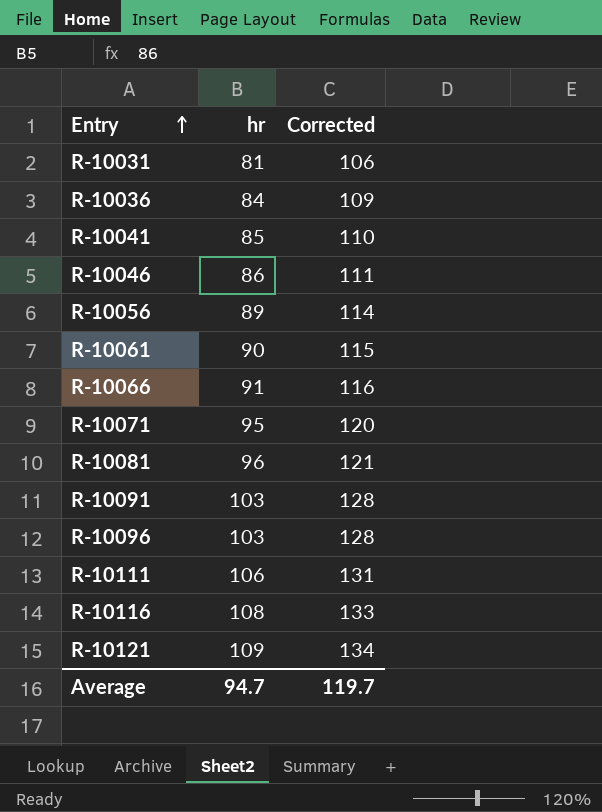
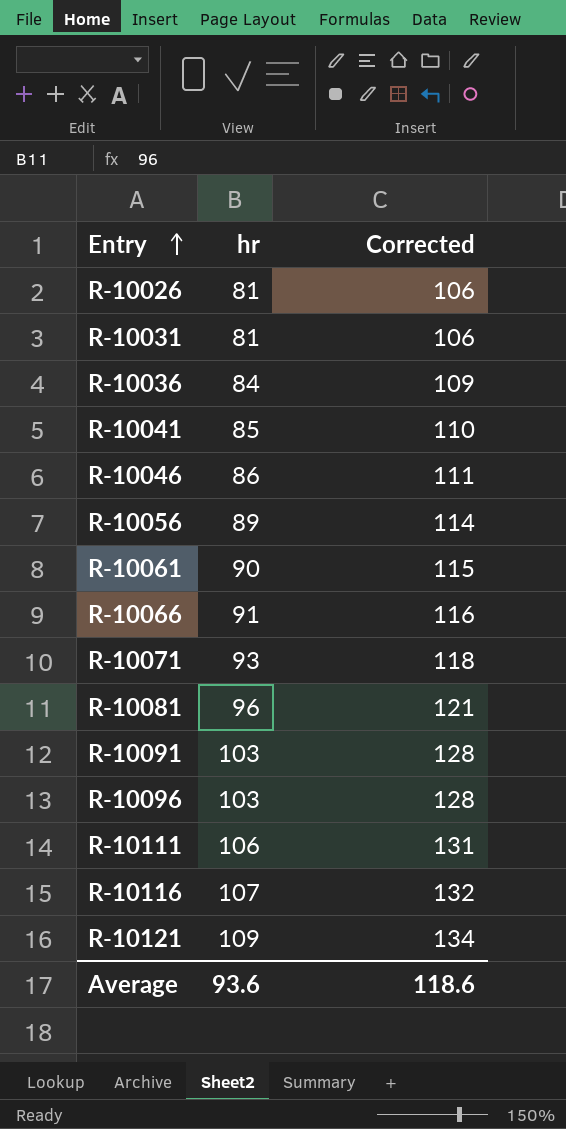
row R-10026: none -> 81 | 106
R-10071 | hr: 95 -> 93
R-10071 | Corrected: 120 -> 118
R-10116 | hr: 108 -> 107
R-10116 | Corrected: 133 -> 132
Average | hr: 94.7 -> 93.6
Average | Corrected: 119.7 -> 118.6

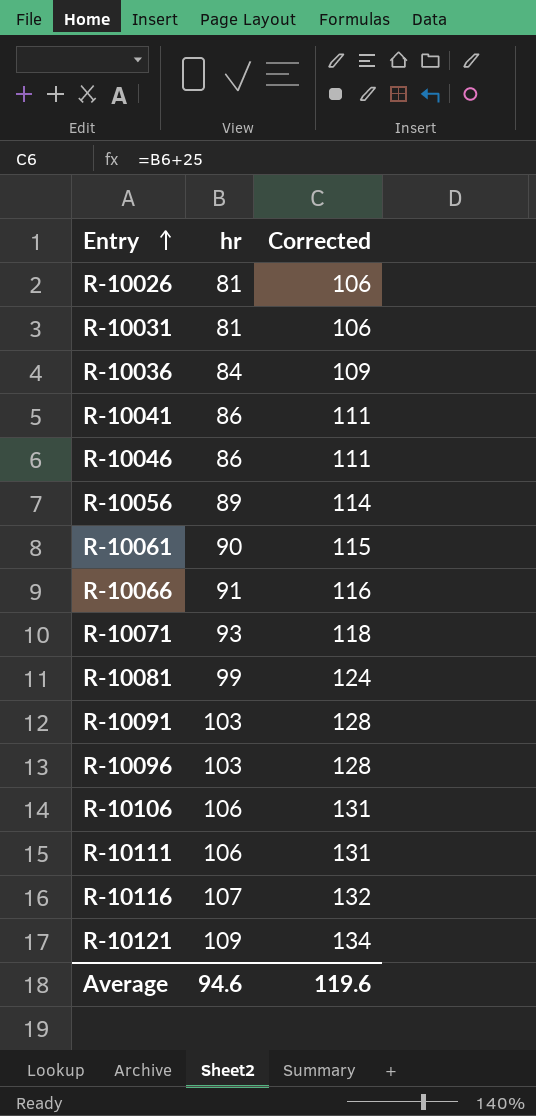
R-10041 | hr: 85 -> 86
R-10041 | Corrected: 110 -> 111
R-10081 | hr: 96 -> 99
R-10081 | Corrected: 121 -> 124
row R-10106: none -> 106 | 131
Average | hr: 93.6 -> 94.6
Average | Corrected: 118.6 -> 119.6

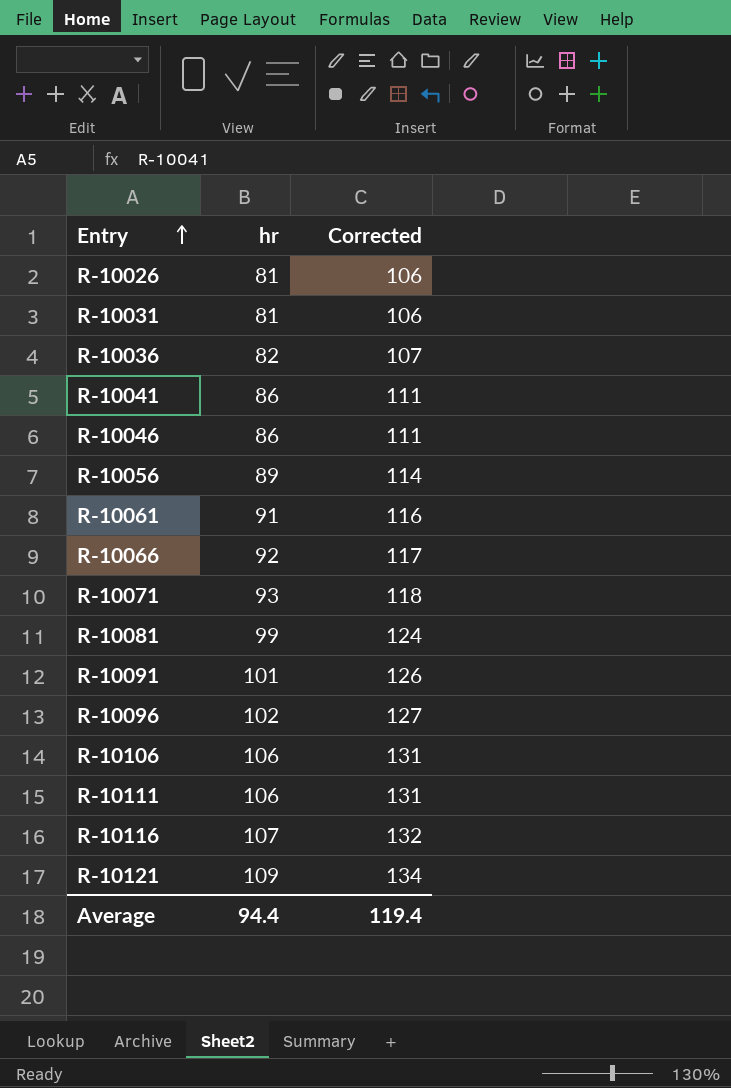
R-10036 | hr: 84 -> 82
R-10036 | Corrected: 109 -> 107
R-10061 | hr: 90 -> 91
R-10061 | Corrected: 115 -> 116
R-10066 | hr: 91 -> 92
R-10066 | Corrected: 116 -> 117
R-10091 | hr: 103 -> 101
R-10091 | Corrected: 128 -> 126
R-10096 | hr: 103 -> 102
R-10096 | Corrected: 128 -> 127
Average | hr: 94.6 -> 94.4
Average | Corrected: 119.6 -> 119.4

